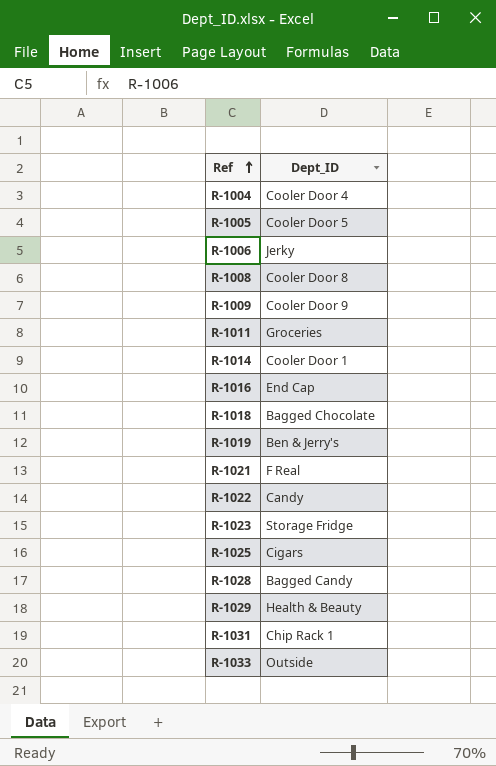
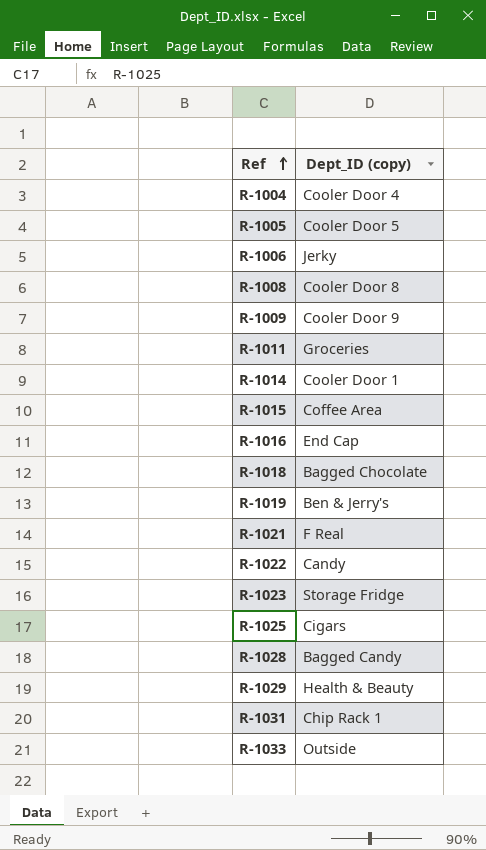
column name: Dept_ID -> Dept_ID (copy)
row R-1015: none -> Coffee Area

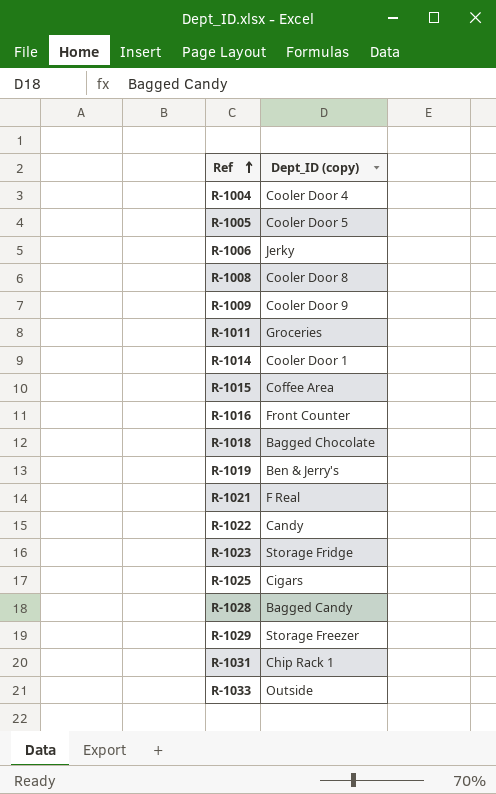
R-1016 | Dept_ID (copy): End Cap -> Front Counter
R-1029 | Dept_ID (copy): Health & Beauty -> Storage Freezer

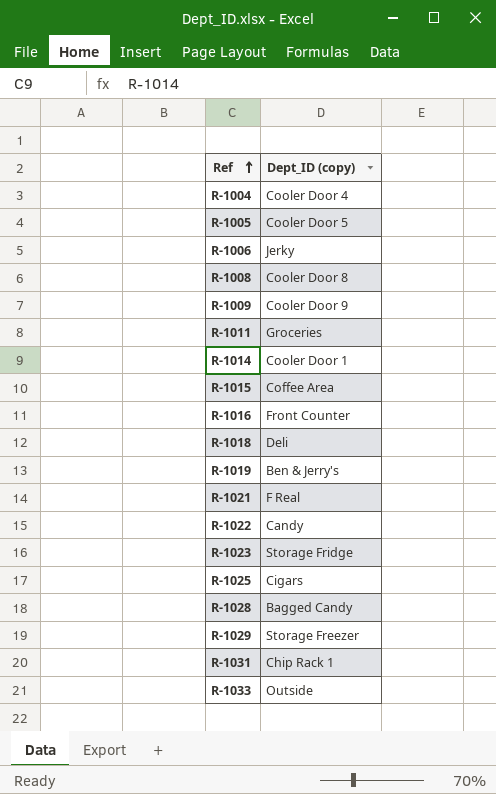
R-1018 | Dept_ID (copy): Bagged Chocolate -> Deli

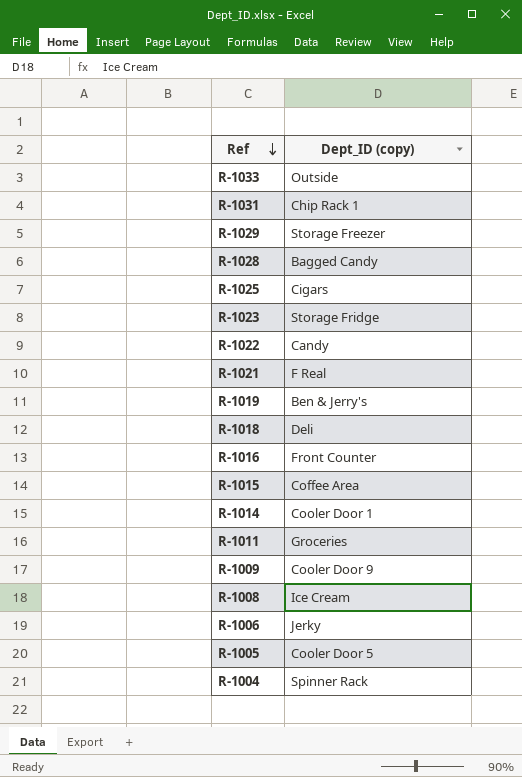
row order: Ref ascending -> Ref descending
R-1008 | Dept_ID (copy): Cooler Door 8 -> Ice Cream
R-1004 | Dept_ID (copy): Cooler Door 4 -> Spinner Rack

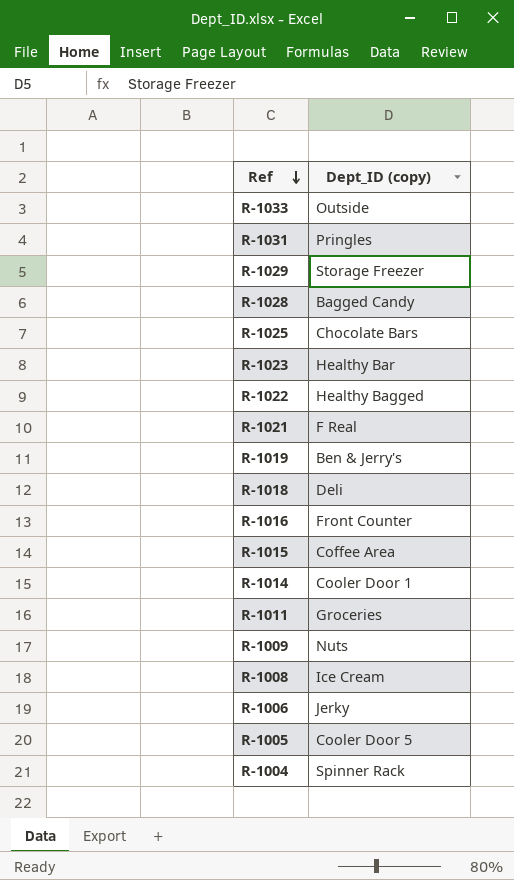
R-1031 | Dept_ID (copy): Chip Rack 1 -> Pringles
R-1025 | Dept_ID (copy): Cigars -> Chocolate Bars
R-1023 | Dept_ID (copy): Storage Fridge -> Healthy Bar
R-1022 | Dept_ID (copy): Candy -> Healthy Bagged
R-1009 | Dept_ID (copy): Cooler Door 9 -> Nuts

